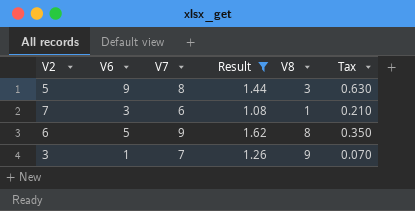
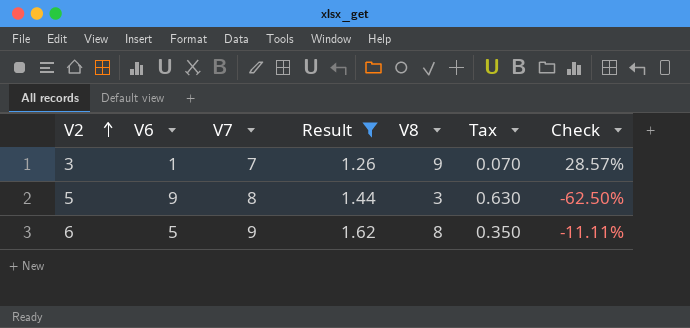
row order: none -> V2 ascending
column Check | formula: none -> ([V8] - [V7]) / [V7]
row 7: 3 | 6 | 1.08 | 1 | 0.210 -> none

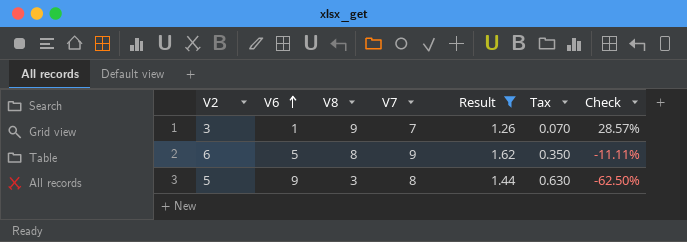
row order: V2 ascending -> V6 ascending
column V8 | position: 5 -> 3

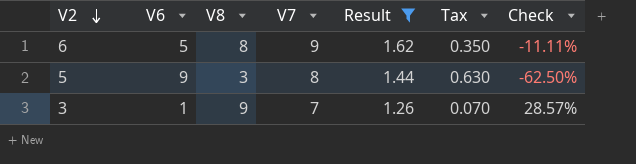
row order: V6 ascending -> V2 descending

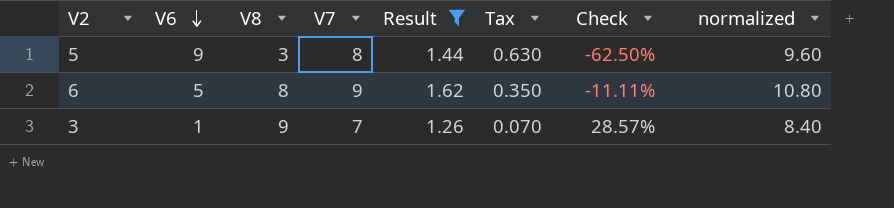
row order: V2 descending -> V6 descending
column normalized | formula: none -> [V7] * 1.2

